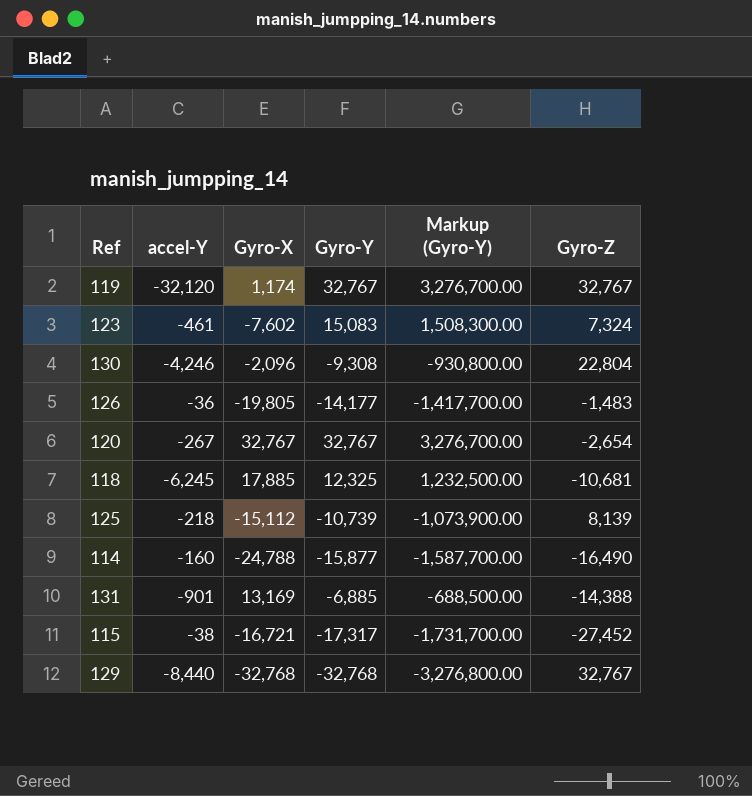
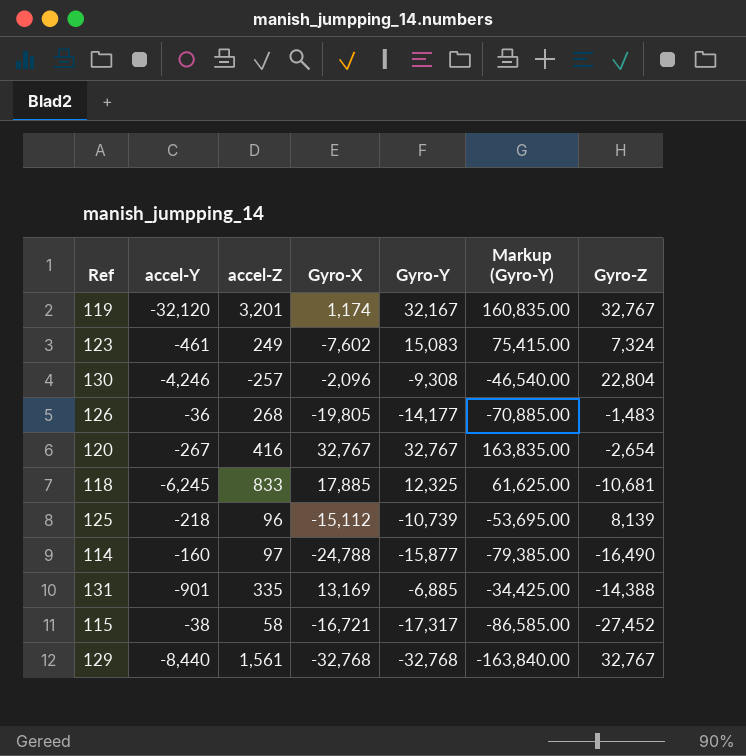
column accel-Z | position: none -> 3
column Markup (Gyro-Y) | formula: [Gyro-Y] * 100 -> [Gyro-Y] * 5
119 | Gyro-Y: 32,767 -> 32,167

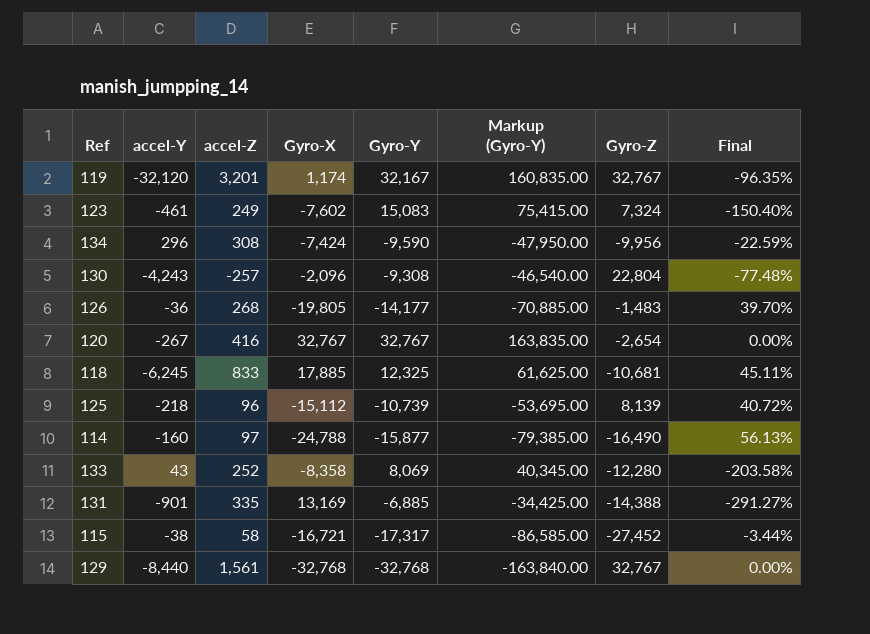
column Final | formula: none -> ([Gyro-X] - [Gyro-Y]) / [Gyro-Y]
row 134: none -> 296 | 308 | -7,424 | -9,590 | -47,950.00 | -9,956 | -22.59%
130 | accel-Y: -4,246 -> -4,243
row 133: none -> 43 | 252 | -8,358 | 8,069 | 40,345.00 | -12,280 | -203.58%

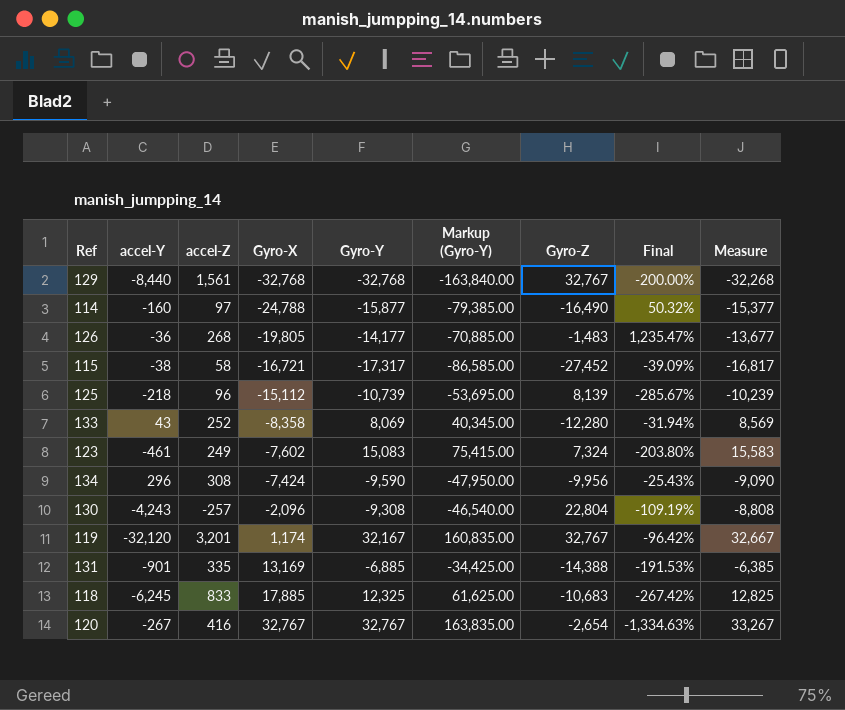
row order: none -> Gyro-X ascending
column Final | formula: ([Gyro-X] - [Gyro-Y]) / [Gyro-Y] -> ([Gyro-X] - [Gyro-Z]) / [Gyro-Z]
column Measure | formula: none -> [Gyro-Y] + 500
118 | Gyro-Z: -10,681 -> -10,683

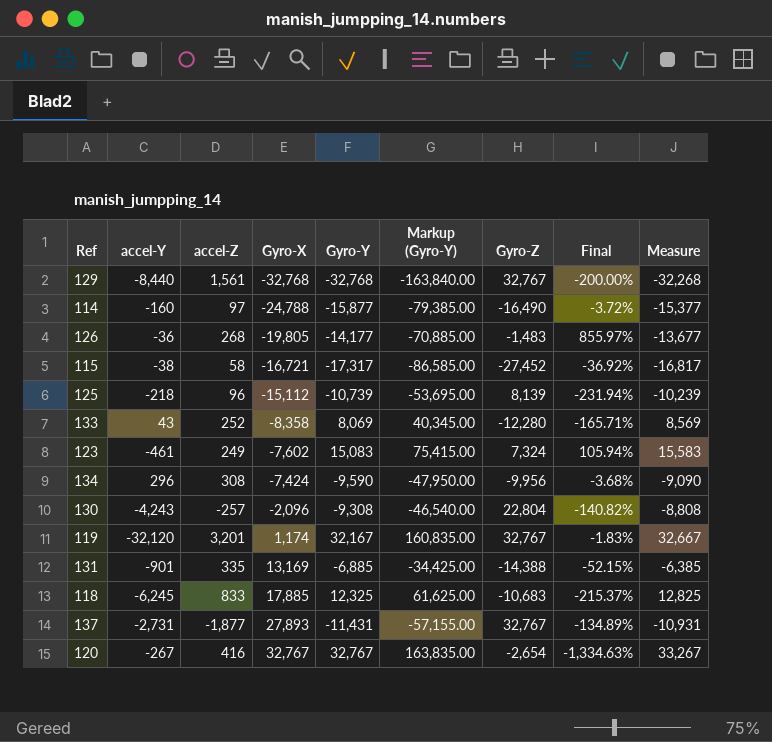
column Final | formula: ([Gyro-X] - [Gyro-Z]) / [Gyro-Z] -> ([Gyro-Y] - [Gyro-Z]) / [Gyro-Z]
row 137: none -> -2,731 | -1,877 | 27,893 | -11,431 | -57,155.00 | 32,767 | -134.89% | -10,931

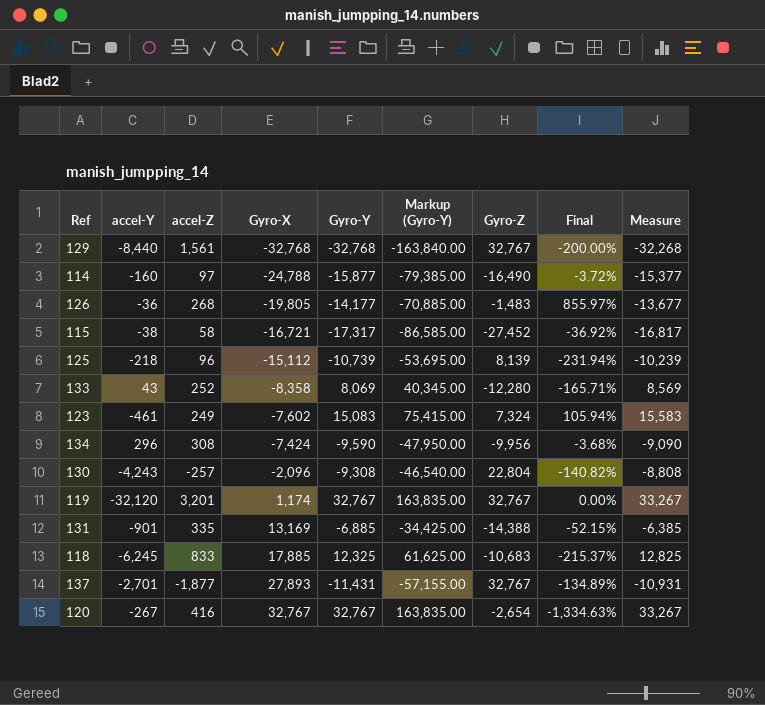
119 | Gyro-Y: 32,167 -> 32,767
119 | Markup (Gyro-Y): 160,835.00 -> 163,835.00
119 | Final: -1.83% -> 0.00%
119 | Measure: 32,667 -> 33,267
137 | accel-Y: -2,731 -> -2,701

